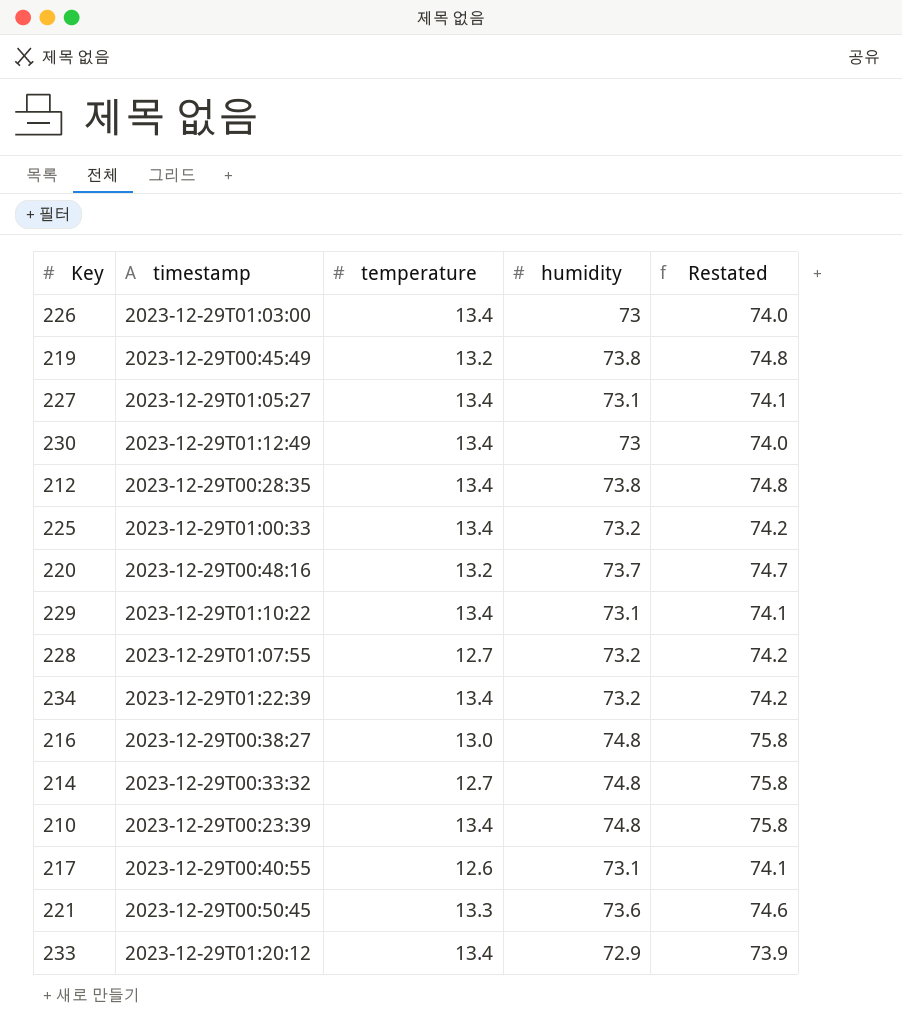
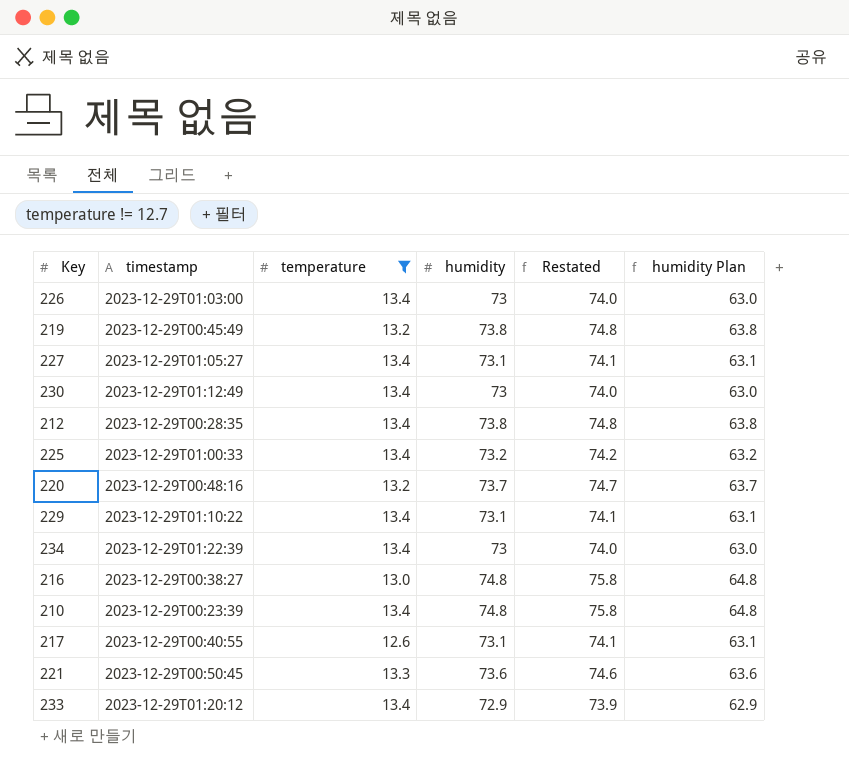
filter: none -> temperature != 12.7
column humidity Plan | formula: none -> [humidity] - 10
234 | humidity: 73.2 -> 73
234 | Restated: 74.2 -> 74.0

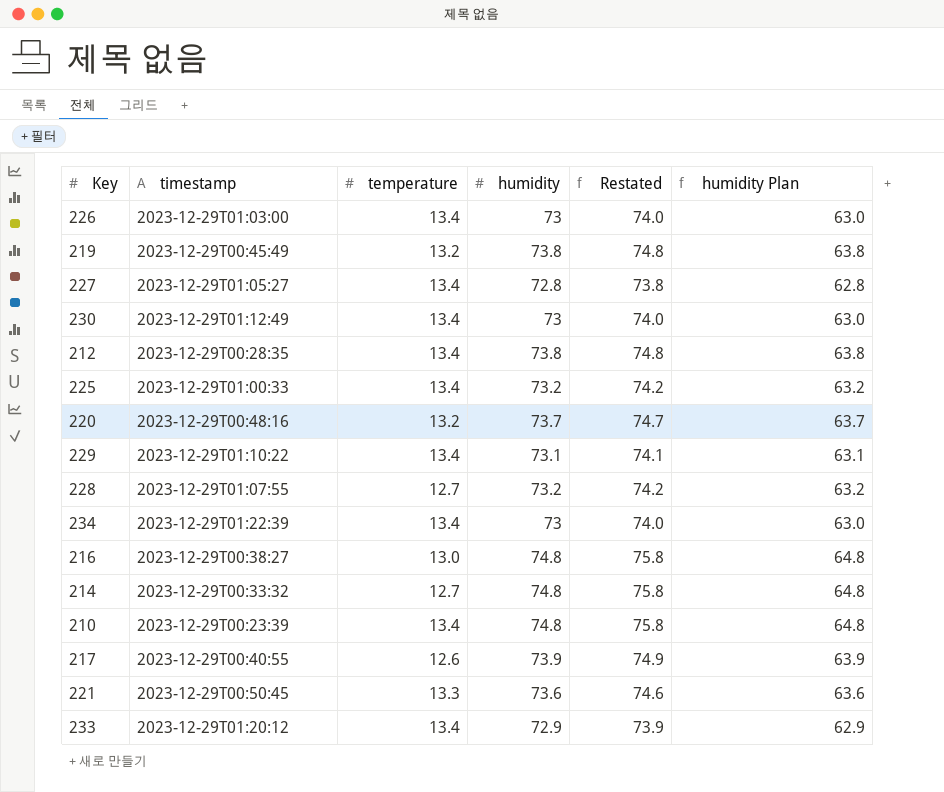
filter: temperature != 12.7 -> none
227 | humidity: 73.1 -> 72.8
227 | Restated: 74.1 -> 73.8
227 | humidity Plan: 63.1 -> 62.8
217 | humidity: 73.1 -> 73.9
217 | Restated: 74.1 -> 74.9
217 | humidity Plan: 63.1 -> 63.9

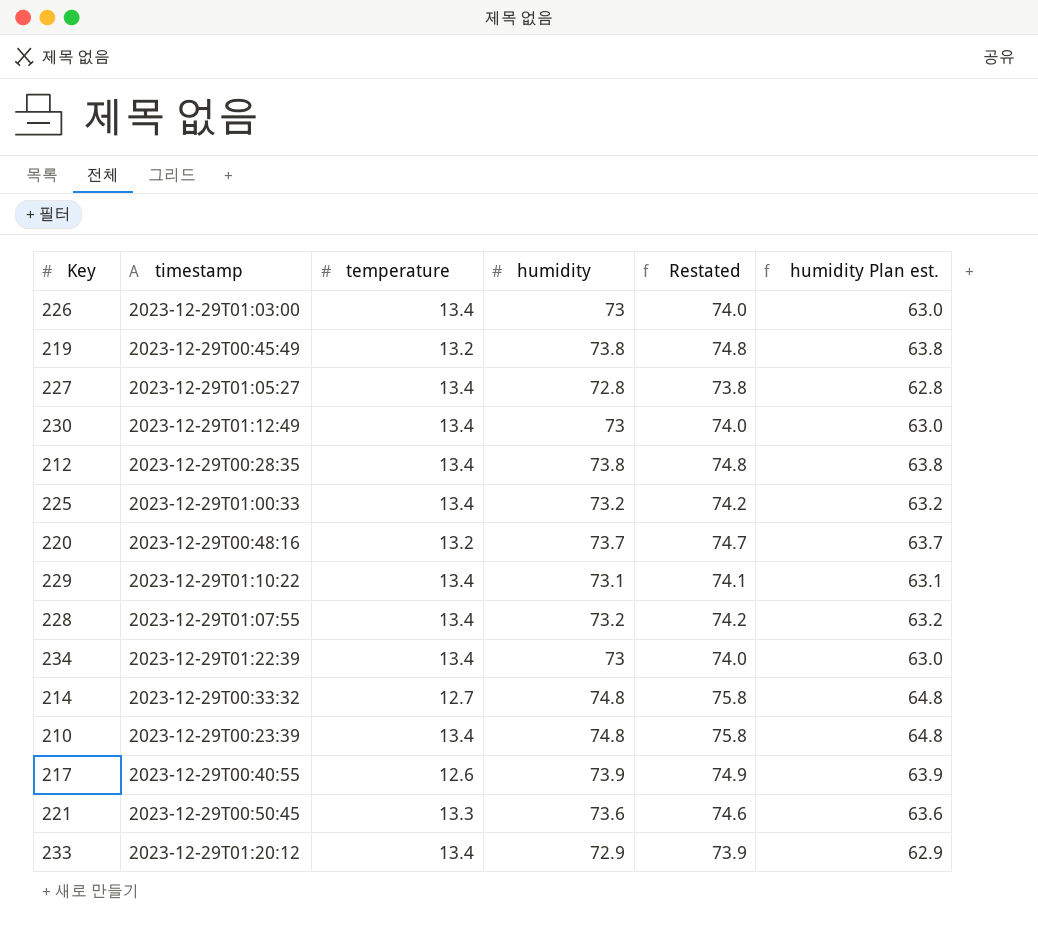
column name: humidity Plan -> humidity Plan est.
row 216: 2023-12-29T00:38:27 | 13.0 | 74.8 | 75.8 | 64.8 -> none
228 | temperature: 12.7 -> 13.4

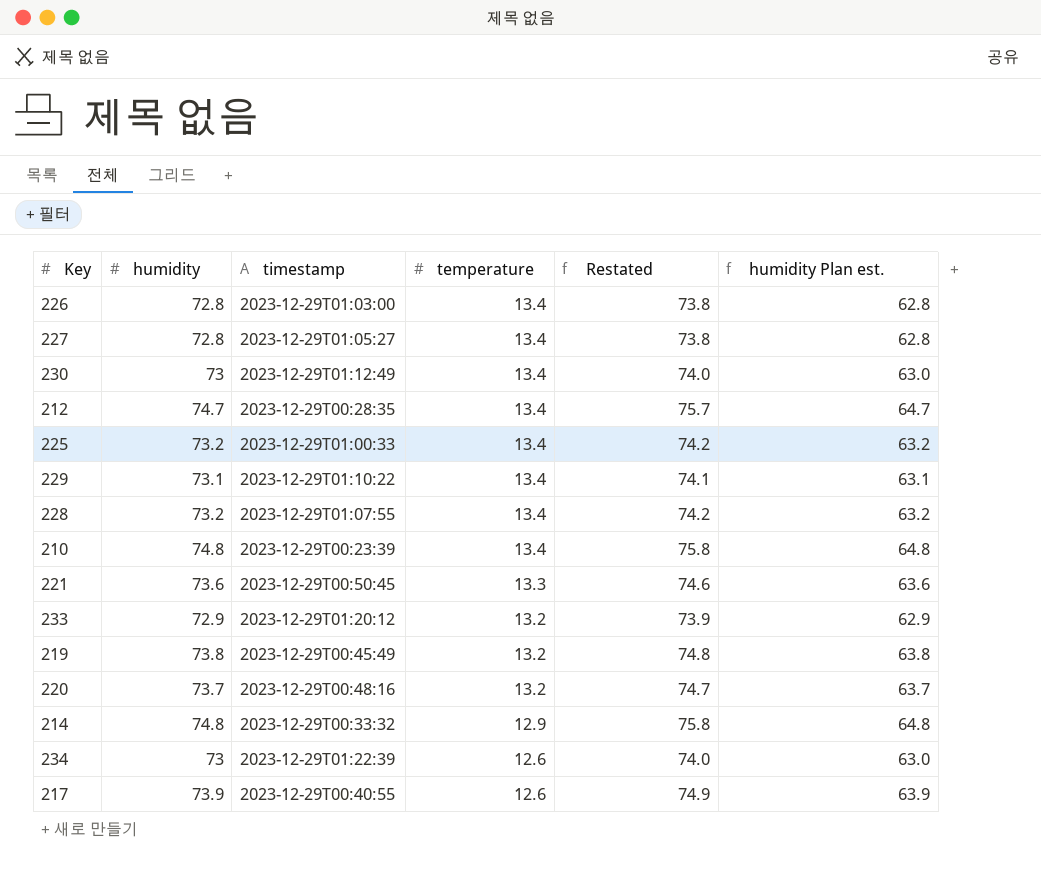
row order: none -> temperature descending
column humidity | position: 4 -> 2
226 | humidity: 73 -> 72.8
226 | Restated: 74.0 -> 73.8
226 | humidity Plan est.: 63.0 -> 62.8
212 | humidity: 73.8 -> 74.7
212 | Restated: 74.8 -> 75.7
212 | humidity Plan est.: 63.8 -> 64.7
233 | temperature: 13.4 -> 13.2
214 | temperature: 12.7 -> 12.9
234 | temperature: 13.4 -> 12.6

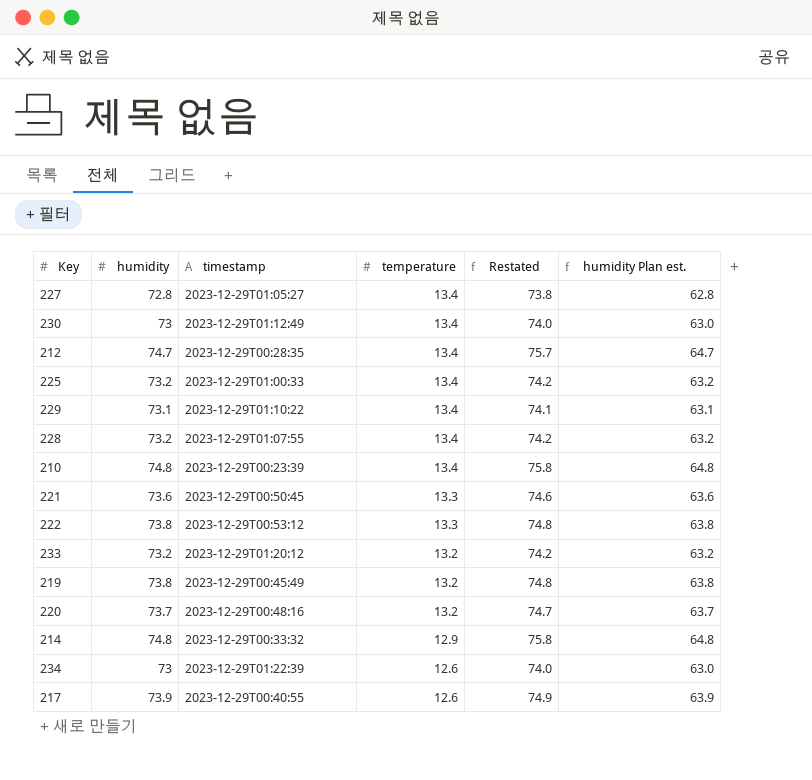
row 226: 72.8 | 2023-12-29T01:03:00 | 13.4 | 73.8 | 62.8 -> none
row 222: none -> 73.8 | 2023-12-29T00:53:12 | 13.3 | 74.8 | 63.8
233 | humidity: 72.9 -> 73.2
233 | Restated: 73.9 -> 74.2
233 | humidity Plan est.: 62.9 -> 63.2

